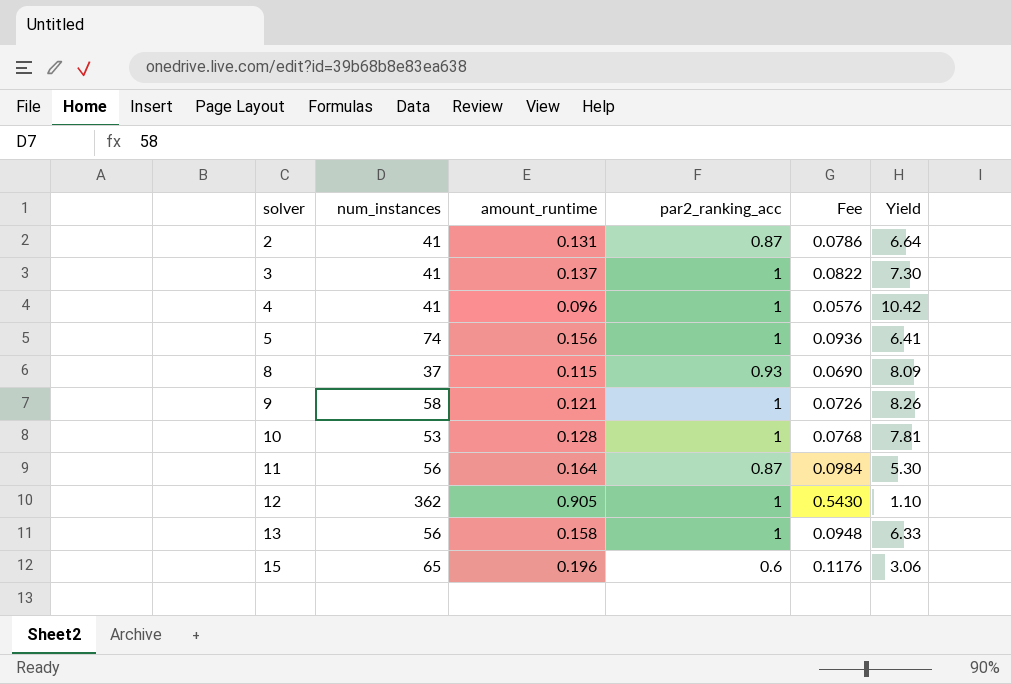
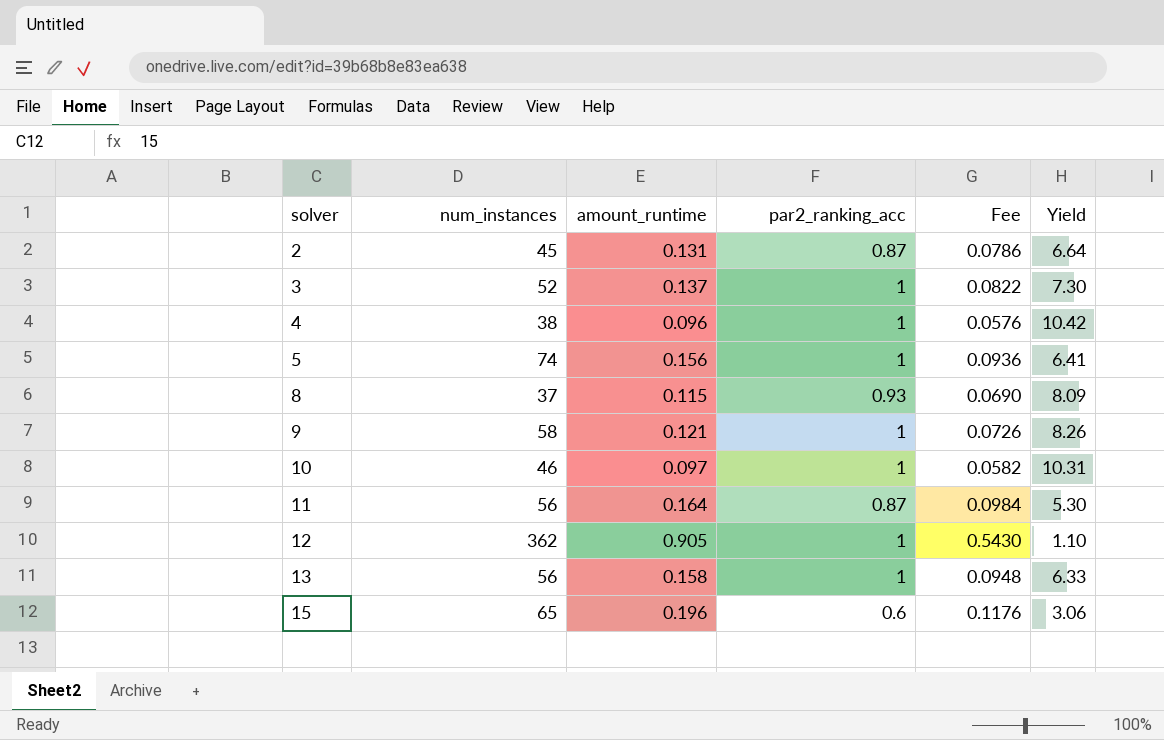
2 | num_instances: 41 -> 45
3 | num_instances: 41 -> 52
4 | num_instances: 41 -> 38
10 | num_instances: 53 -> 46
10 | amount_runtime: 0.128 -> 0.097
10 | Fee: 0.0768 -> 0.0582
10 | Yield: 7.81 -> 10.31

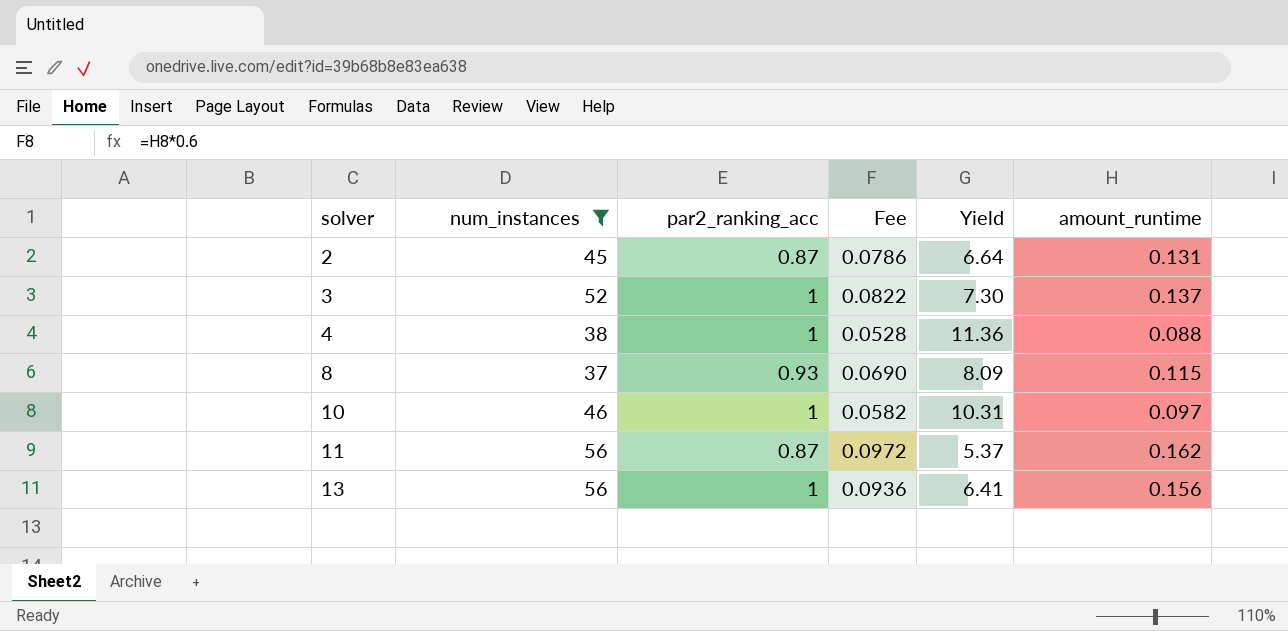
filter: none -> num_instances <= 56
column amount_runtime | position: 3 -> 6
4 | Fee: 0.0576 -> 0.0528
4 | Yield: 10.42 -> 11.36
4 | amount_runtime: 0.096 -> 0.088
11 | Fee: 0.0984 -> 0.0972
11 | Yield: 5.30 -> 5.37
11 | amount_runtime: 0.164 -> 0.162
13 | Fee: 0.0948 -> 0.0936
13 | Yield: 6.33 -> 6.41
13 | amount_runtime: 0.158 -> 0.156

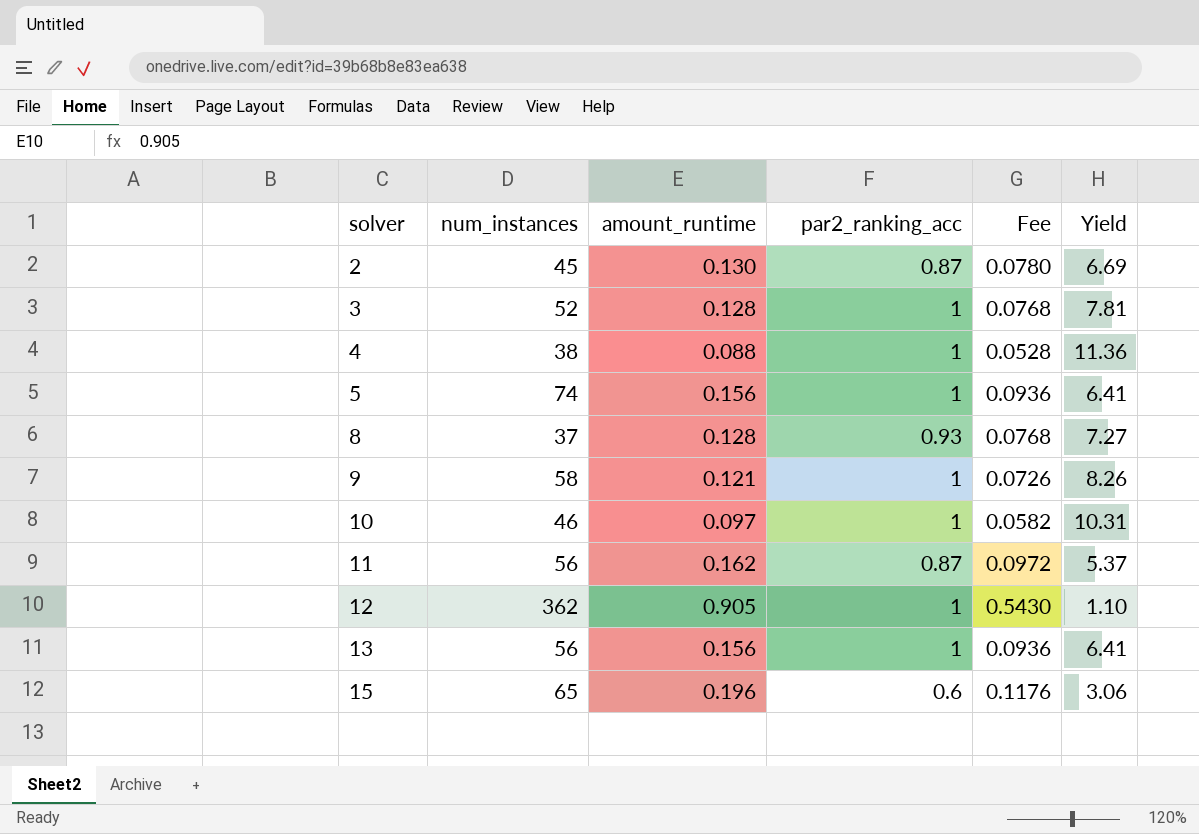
filter: num_instances <= 56 -> none
column amount_runtime | position: 6 -> 3
2 | amount_runtime: 0.131 -> 0.130
2 | Fee: 0.0786 -> 0.0780
2 | Yield: 6.64 -> 6.69
3 | amount_runtime: 0.137 -> 0.128
3 | Fee: 0.0822 -> 0.0768
3 | Yield: 7.30 -> 7.81
8 | amount_runtime: 0.115 -> 0.128
8 | Fee: 0.0690 -> 0.0768
8 | Yield: 8.09 -> 7.27

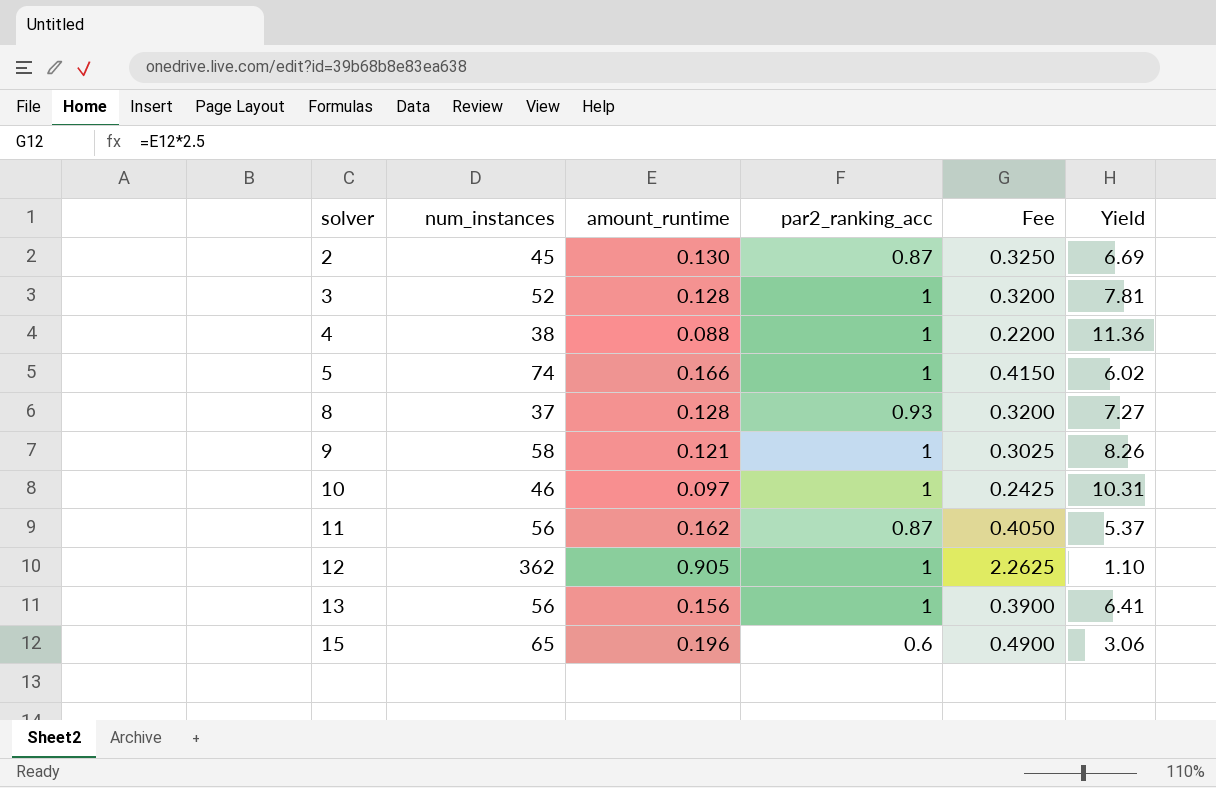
column Fee | formula: [amount_runtime] * 0.6 -> [amount_runtime] * 2.5
5 | amount_runtime: 0.156 -> 0.166
5 | Yield: 6.41 -> 6.02

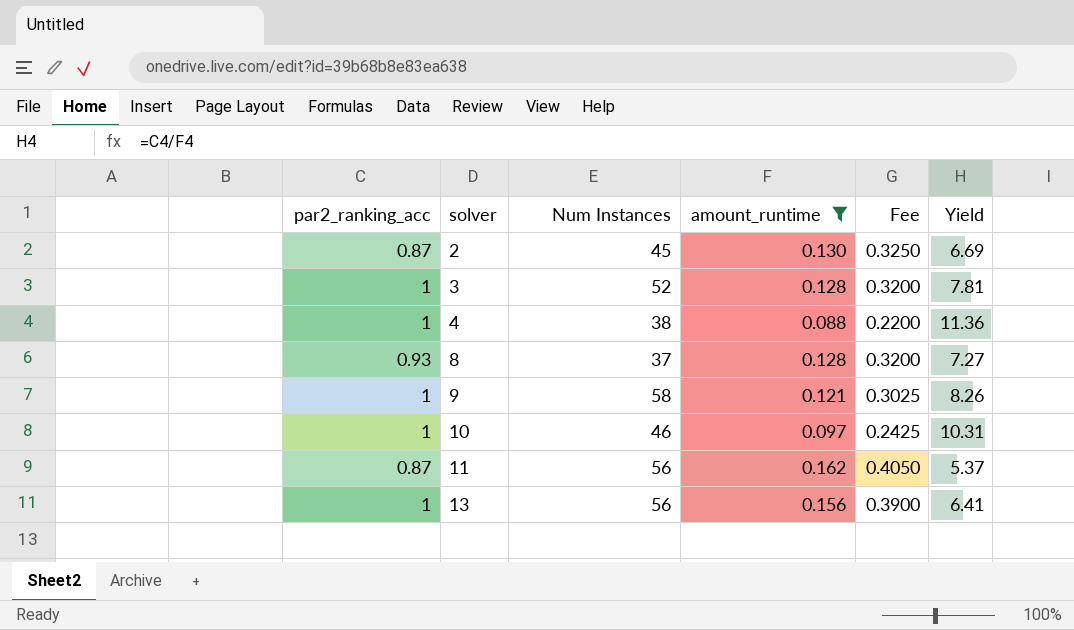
filter: none -> amount_runtime <= 0.162
column par2_ranking_acc | position: 4 -> 1
column name: num_instances -> Num Instances

